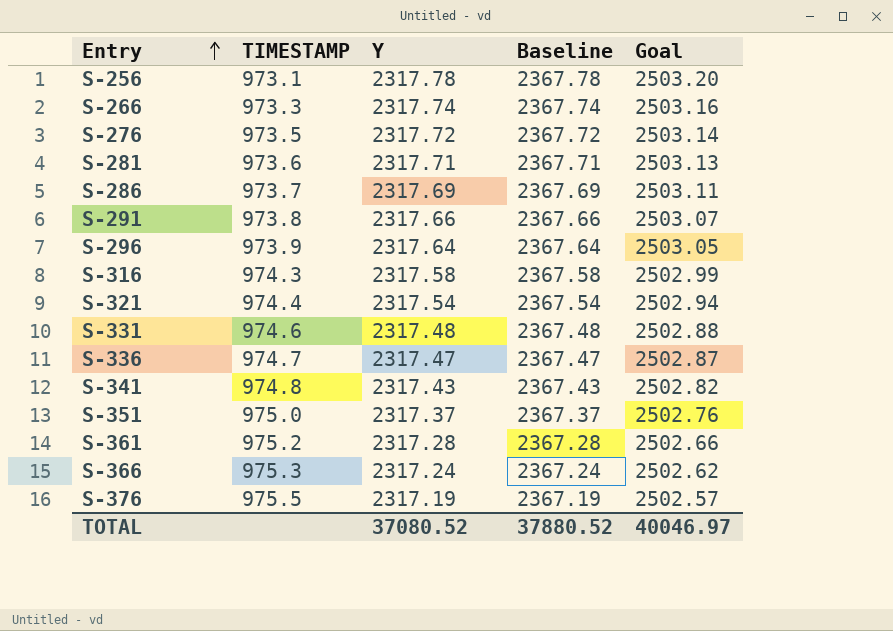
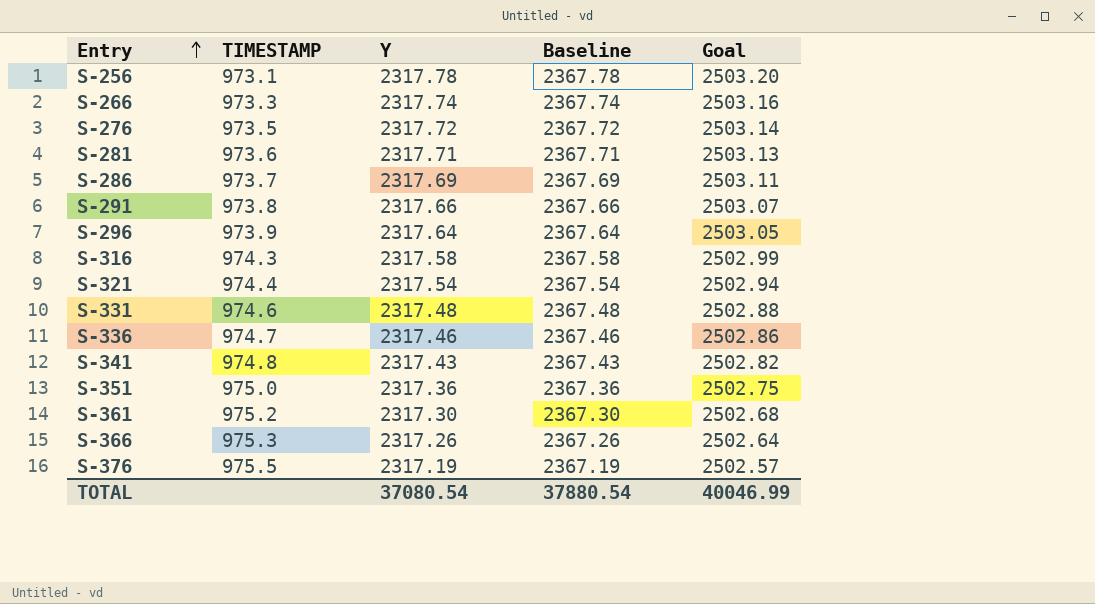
S-336 | Y: 2317.47 -> 2317.46
S-336 | Baseline: 2367.47 -> 2367.46
S-336 | Goal: 2502.87 -> 2502.86
S-351 | Y: 2317.37 -> 2317.36
S-351 | Baseline: 2367.37 -> 2367.36
S-351 | Goal: 2502.76 -> 2502.75
S-361 | Y: 2317.28 -> 2317.30
S-361 | Baseline: 2367.28 -> 2367.30
S-361 | Goal: 2502.66 -> 2502.68
S-366 | Y: 2317.24 -> 2317.26
S-366 | Baseline: 2367.24 -> 2367.26
S-366 | Goal: 2502.62 -> 2502.64
TOTAL | Y: 37080.52 -> 37080.54
TOTAL | Baseline: 37880.52 -> 37880.54
TOTAL | Goal: 40046.97 -> 40046.99

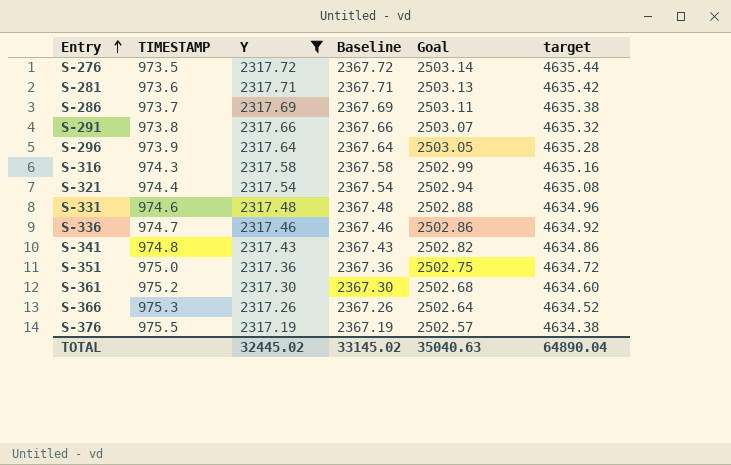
filter: none -> Y <= 2317.72
column target | formula: none -> [Y] * 2
TOTAL | Y: 37080.54 -> 32445.02
TOTAL | Baseline: 37880.54 -> 33145.02
TOTAL | Goal: 40046.99 -> 35040.63

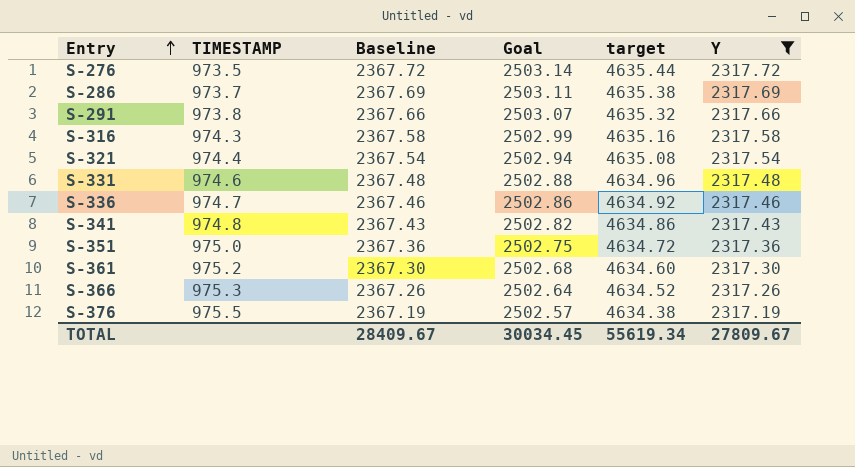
column Y | position: 3 -> 6
row S-281: 973.6 | 2317.71 | 2367.71 | 2503.13 | 4635.42 -> none
row S-296: 973.9 | 2317.64 | 2367.64 | 2503.05 | 4635.28 -> none
TOTAL | Baseline: 33145.02 -> 28409.67
TOTAL | Goal: 35040.63 -> 30034.45
TOTAL | target: 64890.04 -> 55619.34
TOTAL | Y: 32445.02 -> 27809.67

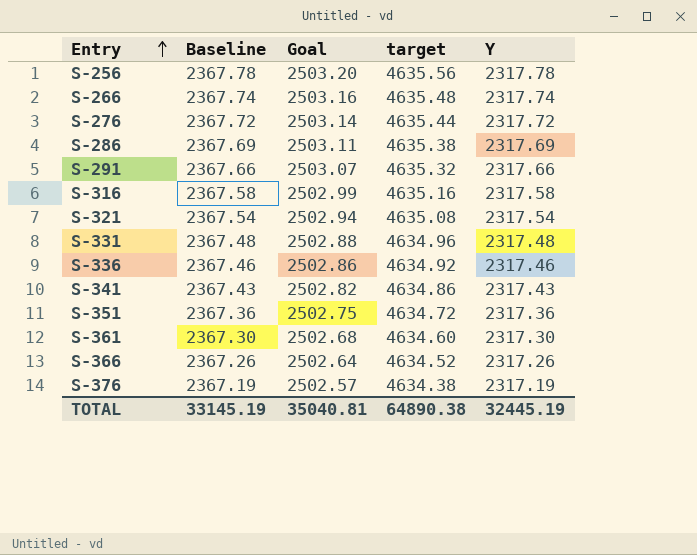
filter: Y <= 2317.72 -> none
column TIMESTAMP | position: 2 -> none
TOTAL | Baseline: 28409.67 -> 33145.19
TOTAL | Goal: 30034.45 -> 35040.81
TOTAL | target: 55619.34 -> 64890.38
TOTAL | Y: 27809.67 -> 32445.19

